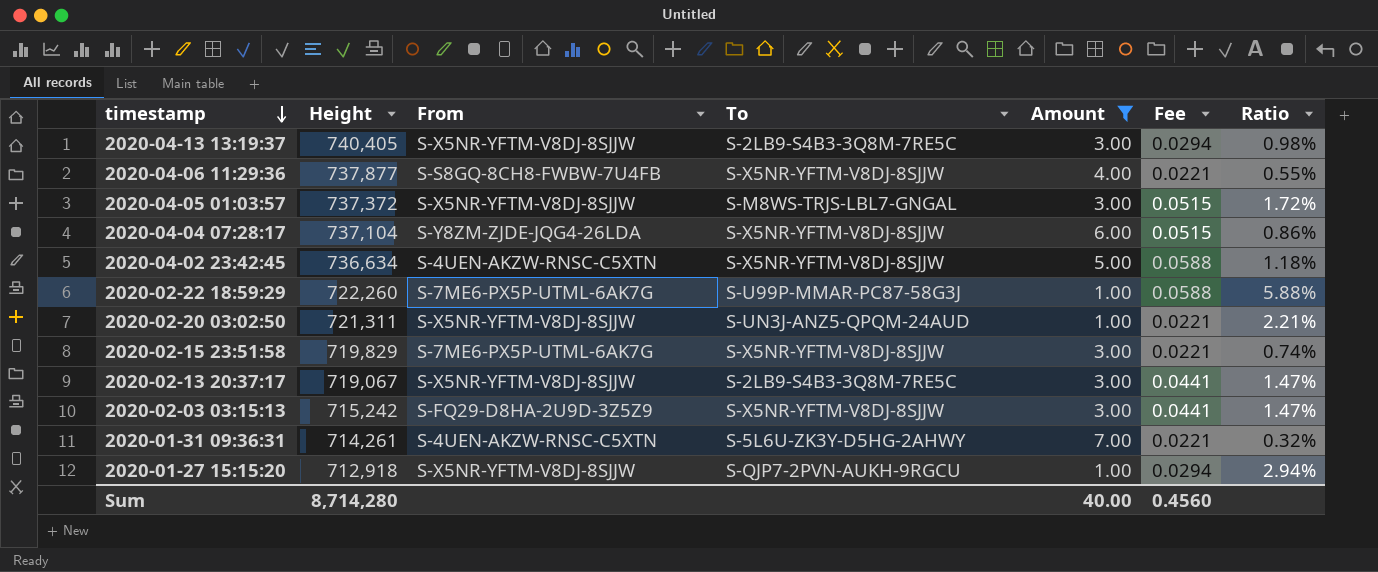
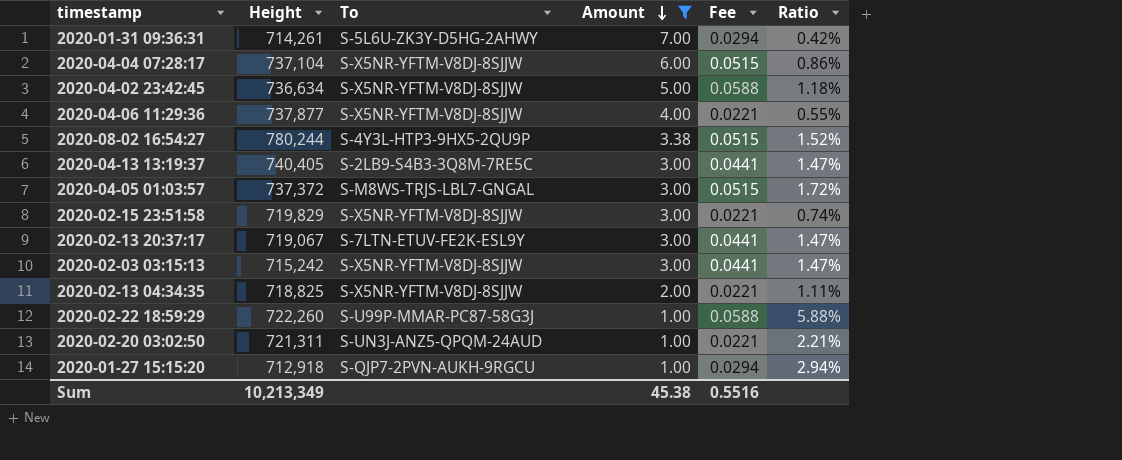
row order: timestamp descending -> Amount descending
column From | position: 3 -> none
2020-01-31 09:36:31 | Fee: 0.0221 -> 0.0294
2020-01-31 09:36:31 | Ratio: 0.32% -> 0.42%
row 2020-08-02 16:54:27: none -> 780,244 | S-4Y3L-HTP3-9HX5-2QU9P | 3.38 | 0.0515 | 1.52%
2020-04-13 13:19:37 | Fee: 0.0294 -> 0.0441
2020-04-13 13:19:37 | Ratio: 0.98% -> 1.47%
2020-02-13 20:37:17 | To: S-2LB9-S4B3-3Q8M-7RE5C -> S-7LTN-ETUV-FE2K-ESL9Y
row 2020-02-13 04:34:35: none -> 718,825 | S-X5NR-YFTM-V8DJ-8SJJW | 2.00 | 0.0221 | 1.11%
Sum | Height: 8,714,280 -> 10,213,349
Sum | Amount: 40.00 -> 45.38
Sum | Fee: 0.4560 -> 0.5516

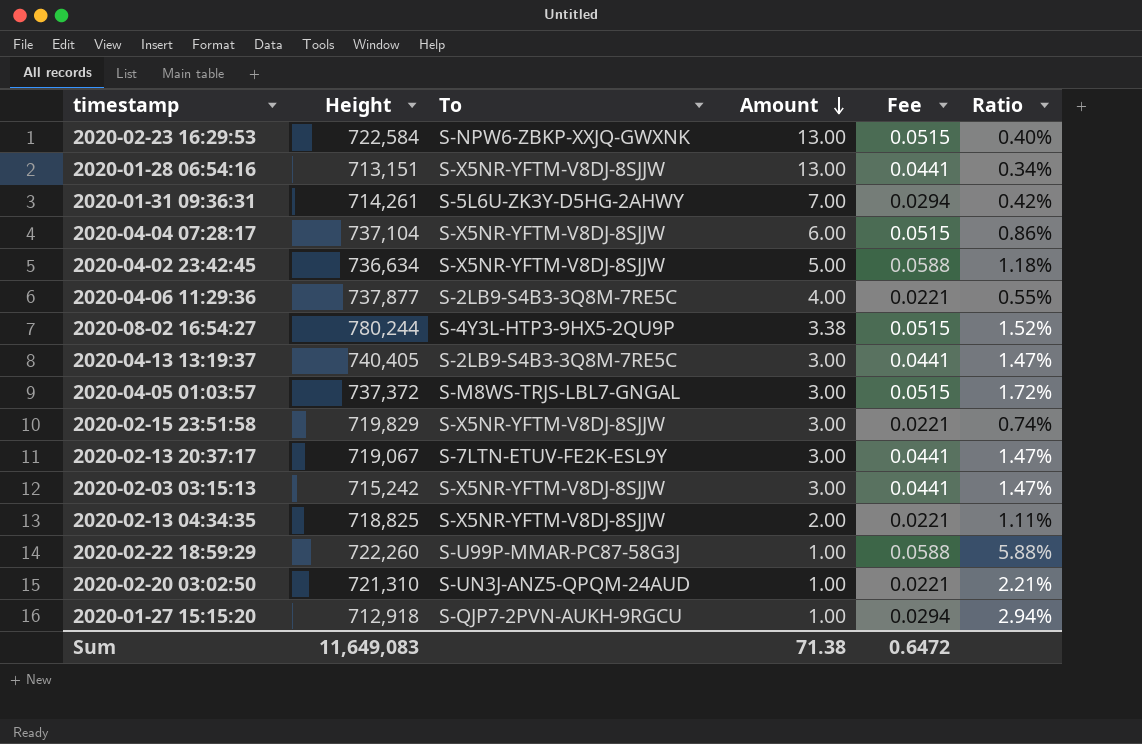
filter: Amount != 13.00 -> none
2020-04-06 11:29:36 | To: S-X5NR-YFTM-V8DJ-8SJJW -> S-2LB9-S4B3-3Q8M-7RE5C
2020-02-20 03:02:50 | Height: 721,311 -> 721,310
Sum | Height: 10,213,349 -> 11,649,083
Sum | Amount: 45.38 -> 71.38
Sum | Fee: 0.5516 -> 0.6472

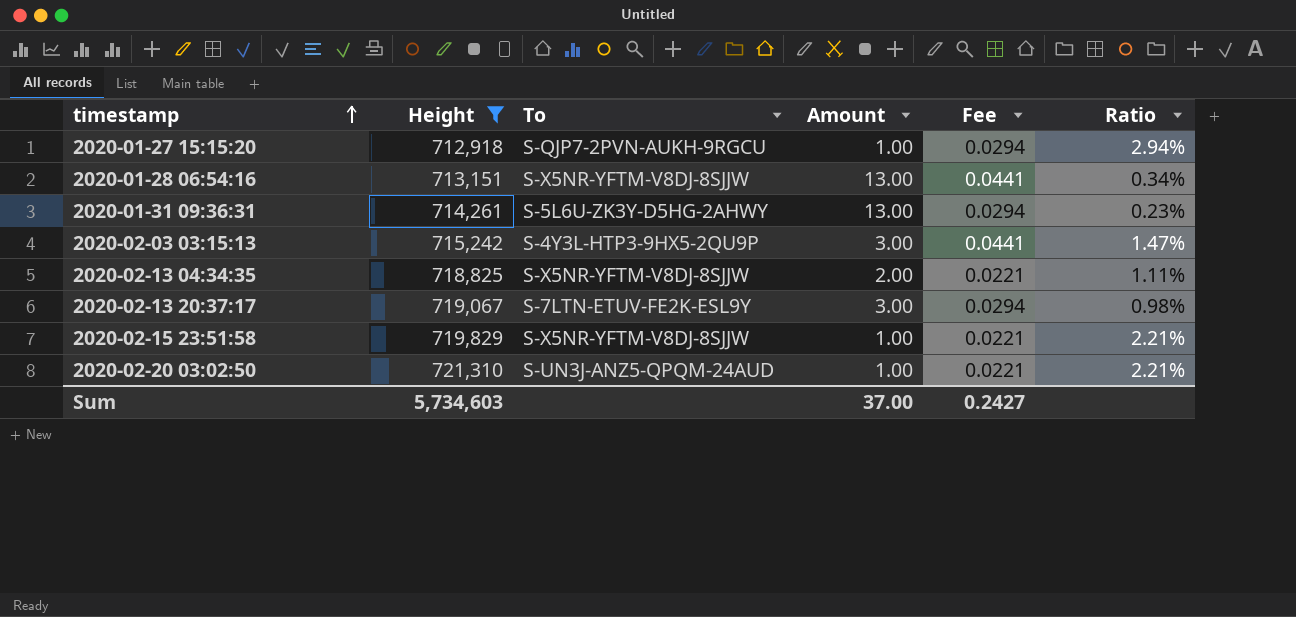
filter: none -> Height <= 721,310
row order: Amount descending -> timestamp ascending
2020-01-31 09:36:31 | Amount: 7.00 -> 13.00
2020-01-31 09:36:31 | Ratio: 0.42% -> 0.23%
2020-02-03 03:15:13 | To: S-X5NR-YFTM-V8DJ-8SJJW -> S-4Y3L-HTP3-9HX5-2QU9P
2020-02-13 20:37:17 | Fee: 0.0441 -> 0.0294
2020-02-13 20:37:17 | Ratio: 1.47% -> 0.98%
2020-02-15 23:51:58 | Amount: 3.00 -> 1.00
2020-02-15 23:51:58 | Ratio: 0.74% -> 2.21%
Sum | Height: 11,649,083 -> 5,734,603
Sum | Amount: 71.38 -> 37.00
Sum | Fee: 0.6472 -> 0.2427

